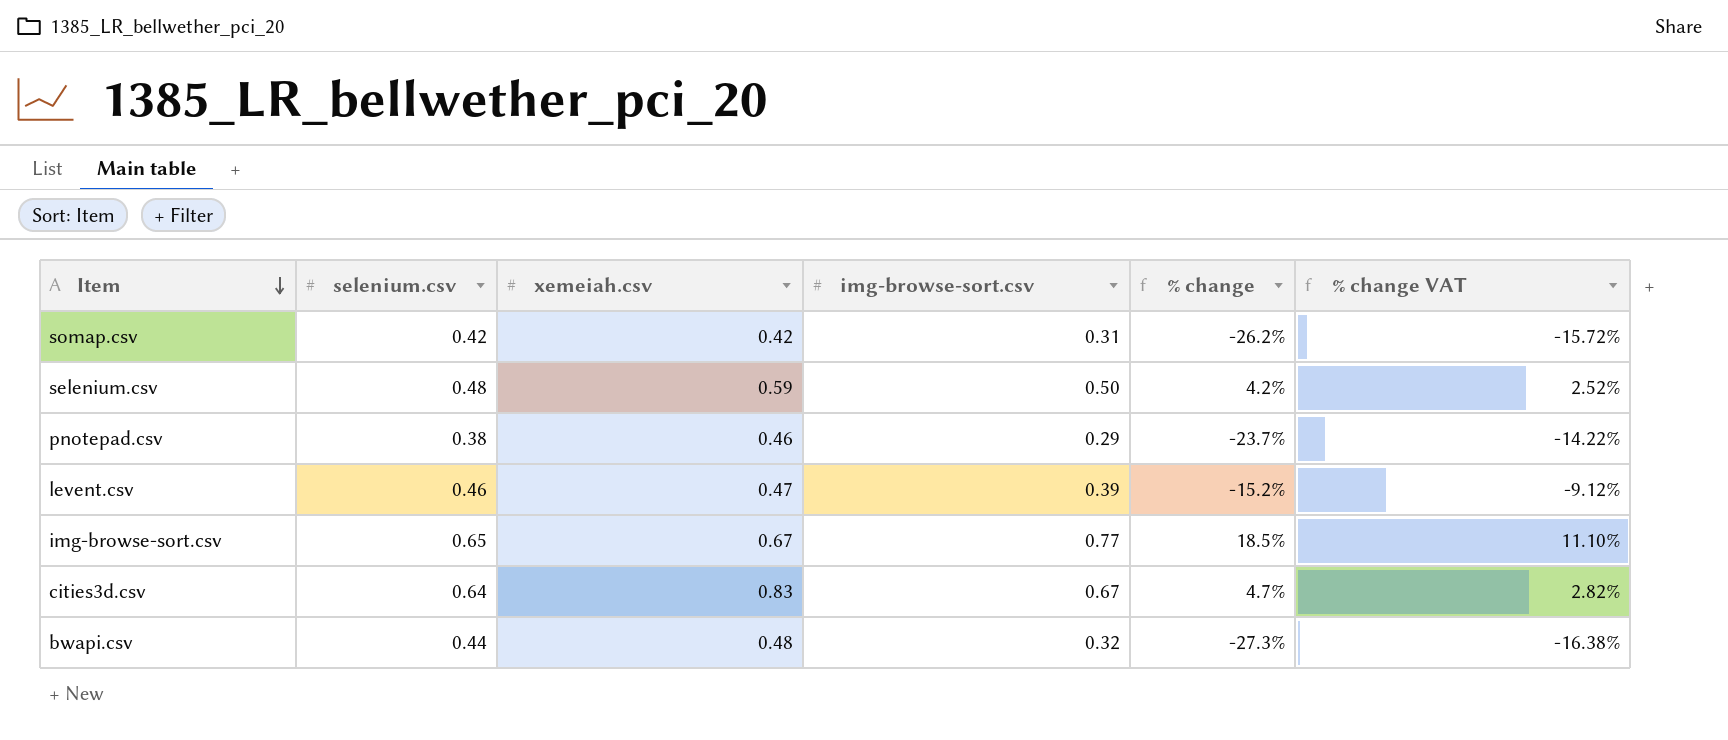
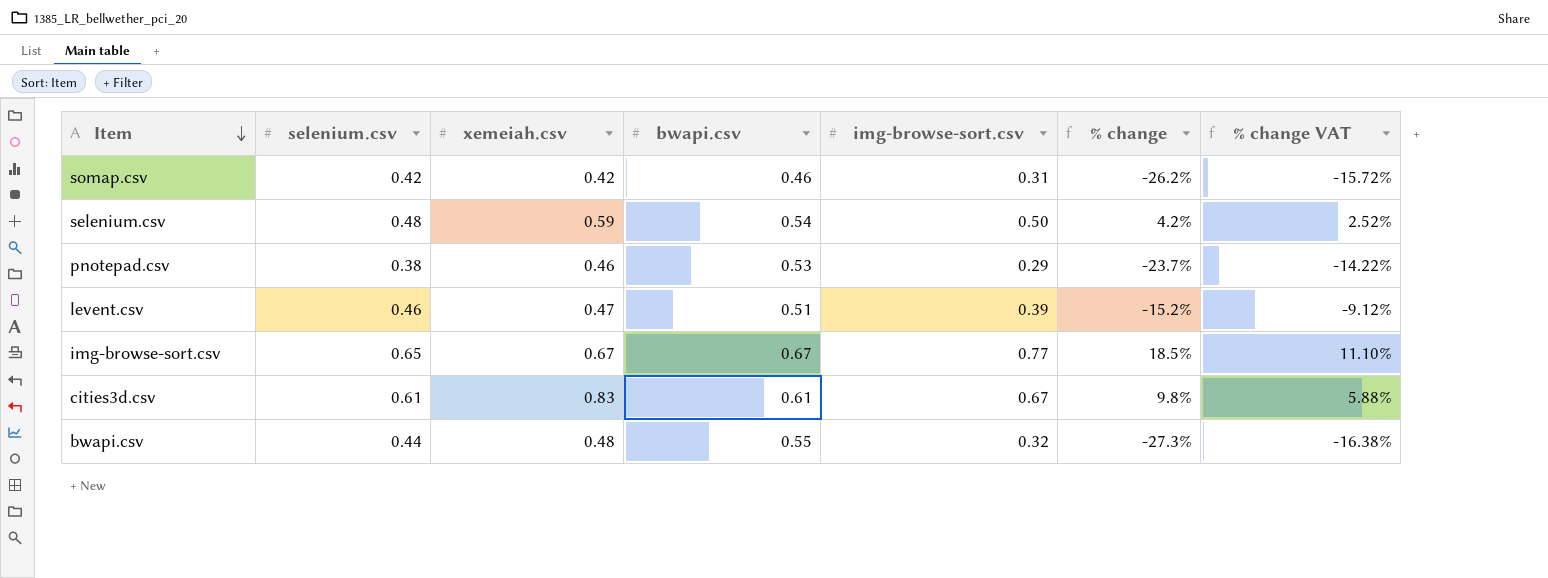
column bwapi.csv | position: none -> 4
cities3d.csv | selenium.csv: 0.64 -> 0.61
cities3d.csv | % change: 4.7% -> 9.8%
cities3d.csv | % change VAT: 2.82% -> 5.88%

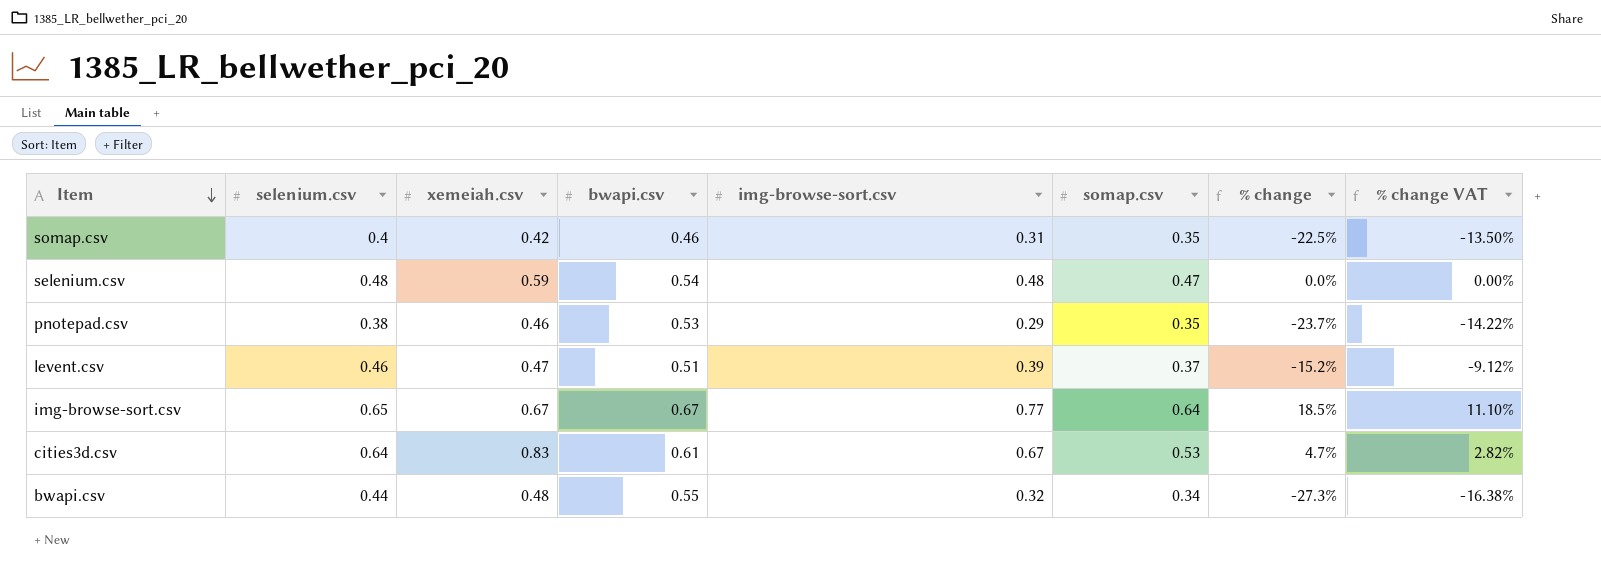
column somap.csv | position: none -> 6
somap.csv | selenium.csv: 0.42 -> 0.4
somap.csv | % change: -26.2% -> -22.5%
somap.csv | % change VAT: -15.72% -> -13.50%
selenium.csv | img-browse-sort.csv: 0.50 -> 0.48
selenium.csv | % change: 4.2% -> 0.0%
selenium.csv | % change VAT: 2.52% -> 0.00%
cities3d.csv | selenium.csv: 0.61 -> 0.64
cities3d.csv | % change: 9.8% -> 4.7%
cities3d.csv | % change VAT: 5.88% -> 2.82%

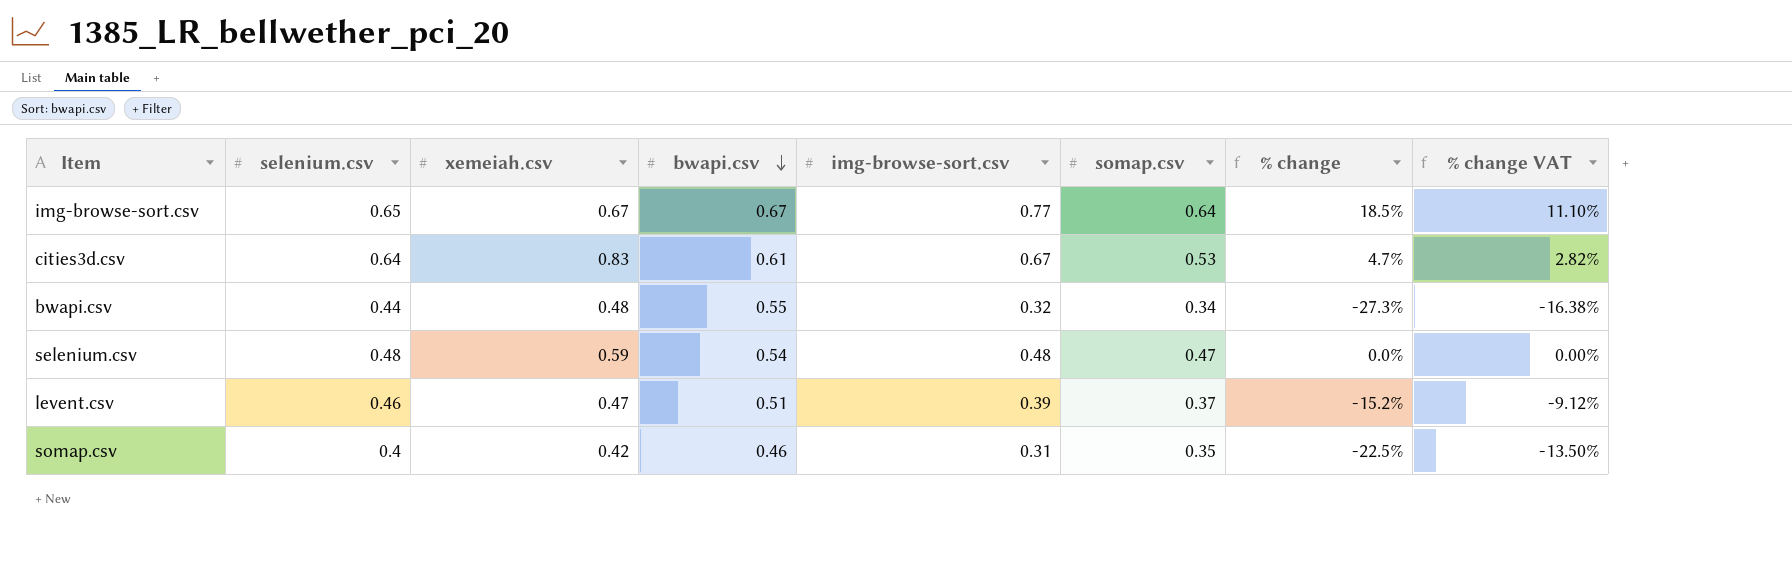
row order: Item descending -> bwapi.csv descending
row pnotepad.csv: 0.38 | 0.46 | 0.53 | 0.29 | 0.35 | -23.7% | -14.22% -> none

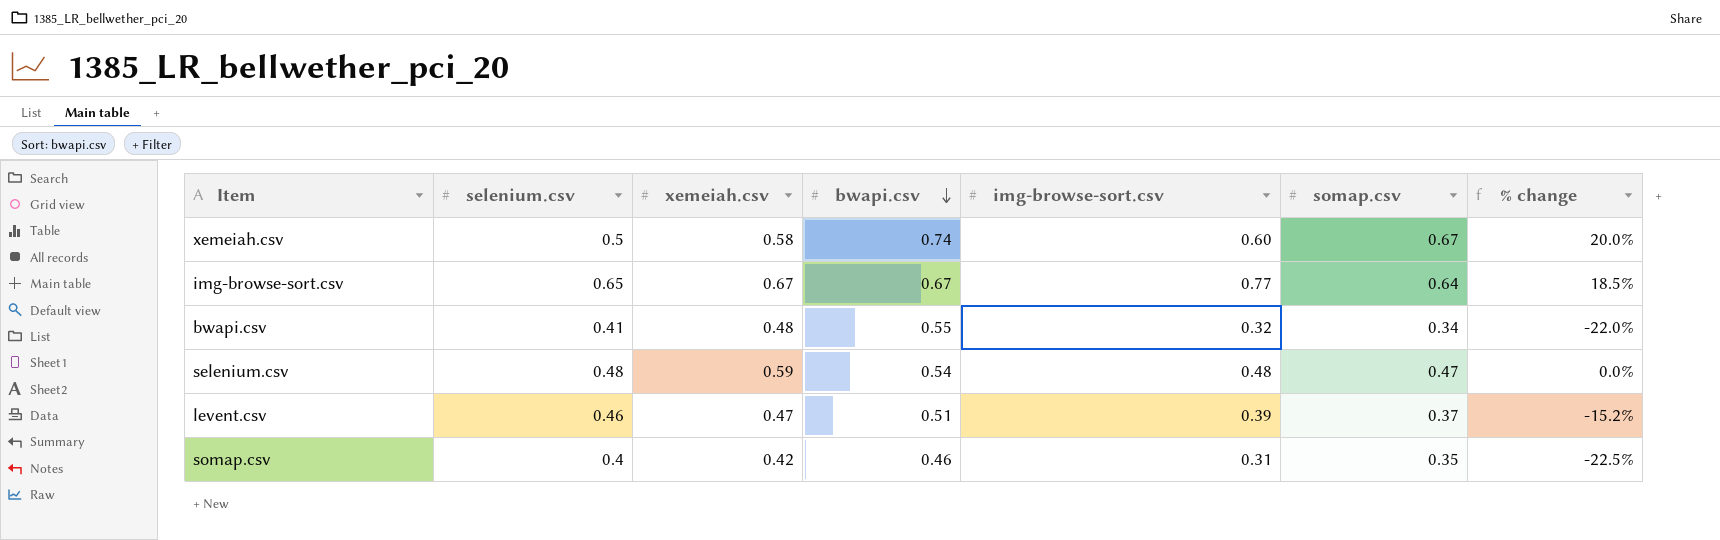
column % change VAT | formula: [% change] * 0.6 -> none
row cities3d.csv: 0.64 | 0.83 | 0.61 | 0.67 | 0.53 | 4.7% | 2.82% -> none
row xemeiah.csv: none -> 0.5 | 0.58 | 0.74 | 0.60 | 0.67 | 20.0%
bwapi.csv | selenium.csv: 0.44 -> 0.41
bwapi.csv | % change: -27.3% -> -22.0%

